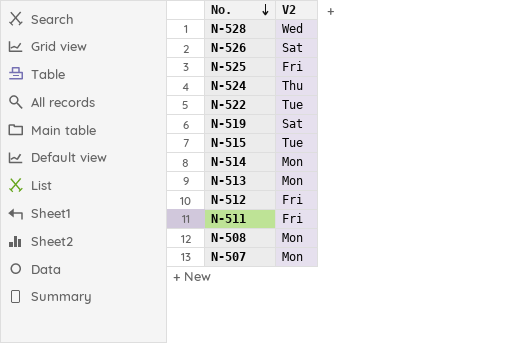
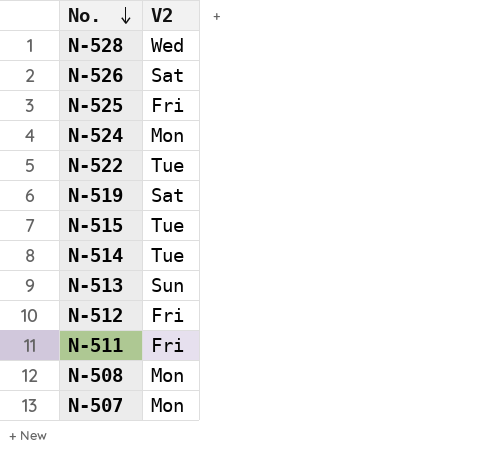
N-524 | V2: Thu -> Mon
N-514 | V2: Mon -> Tue
N-513 | V2: Mon -> Sun

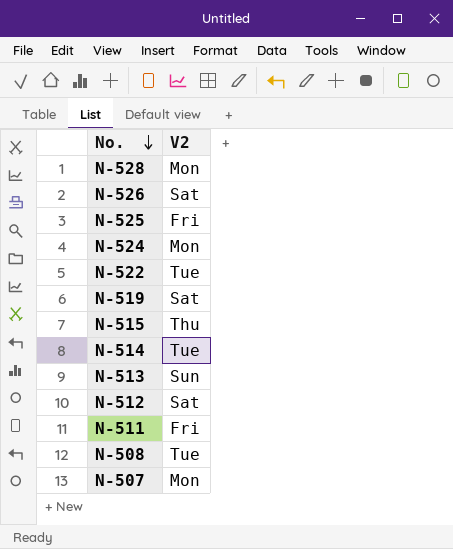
N-528 | V2: Wed -> Mon
N-515 | V2: Tue -> Thu
N-512 | V2: Fri -> Sat
N-508 | V2: Mon -> Tue

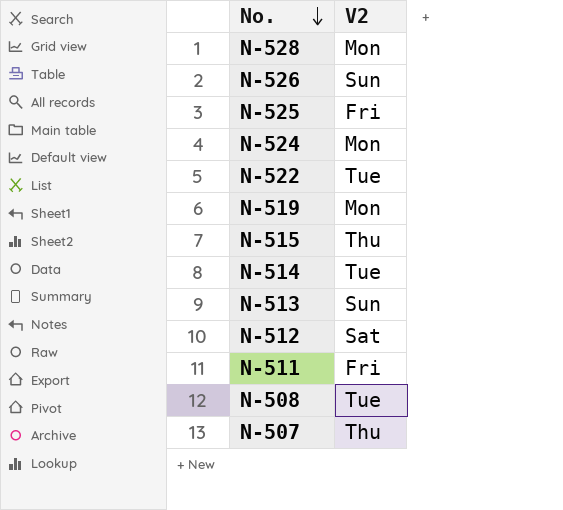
N-526 | V2: Sat -> Sun
N-519 | V2: Sat -> Mon
N-507 | V2: Mon -> Thu

